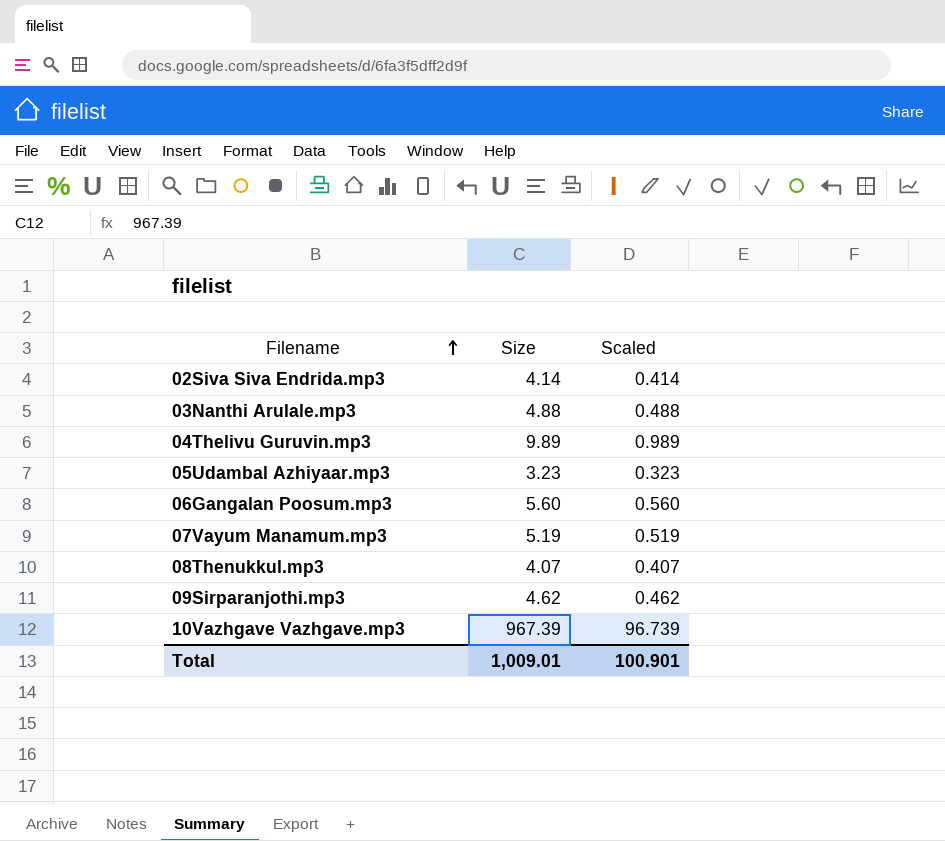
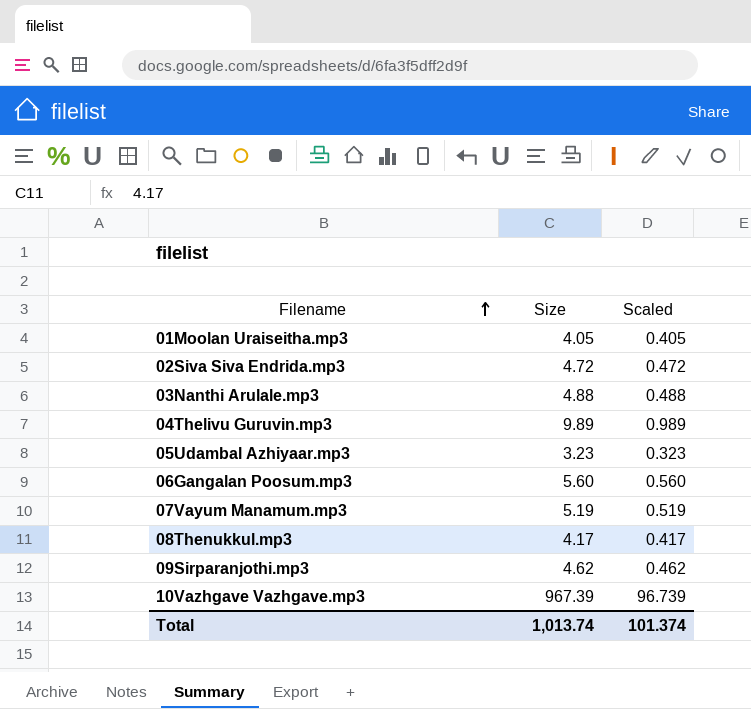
row 01Moolan Uraiseitha.mp3: none -> 4.05 | 0.405
02Siva Siva Endrida.mp3 | Size: 4.14 -> 4.72
02Siva Siva Endrida.mp3 | Scaled: 0.414 -> 0.472
08Thenukkul.mp3 | Size: 4.07 -> 4.17
08Thenukkul.mp3 | Scaled: 0.407 -> 0.417
Total | Size: 1,009.01 -> 1,013.74
Total | Scaled: 100.901 -> 101.374

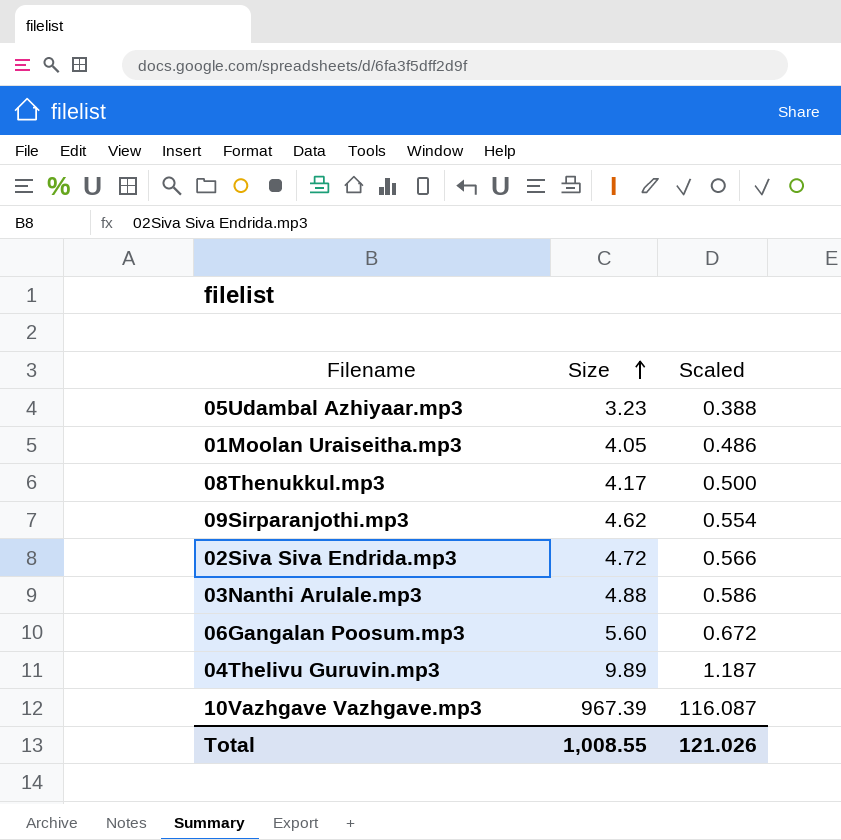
row order: Filename ascending -> Size ascending
column Scaled | formula: [Size] * 0.1 -> [Size] * 0.12
row 07Vayum Manamum.mp3: 5.19 | 0.519 -> none
Total | Size: 1,013.74 -> 1,008.55
Total | Scaled: 101.374 -> 121.026

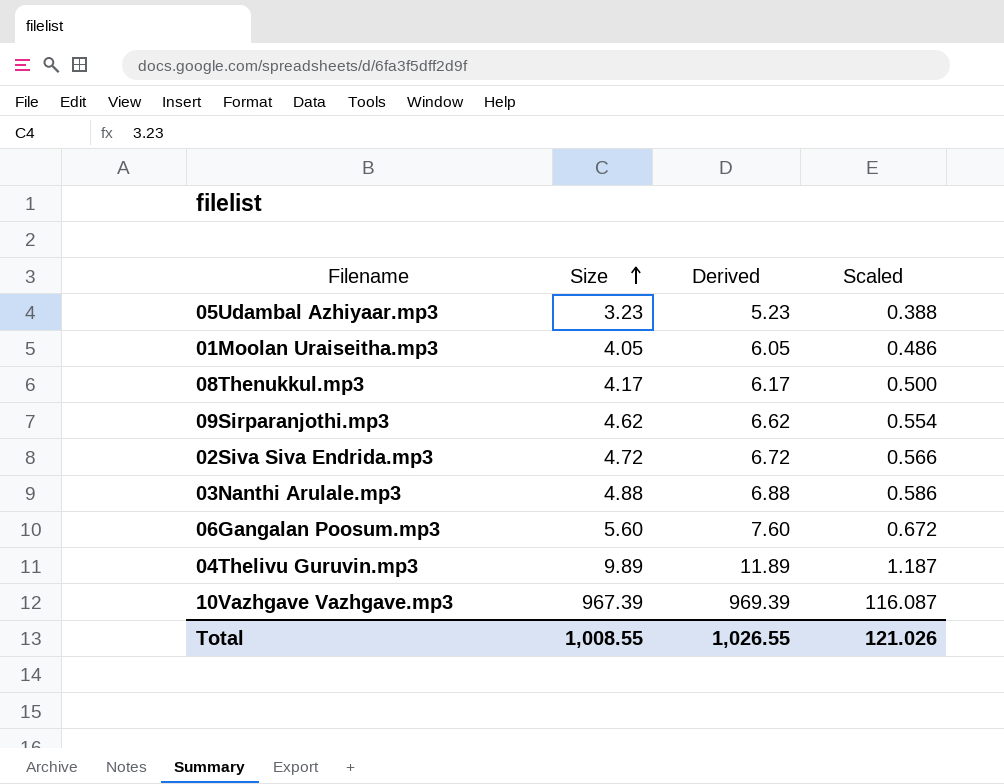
column Derived | formula: none -> [Size] + 2

